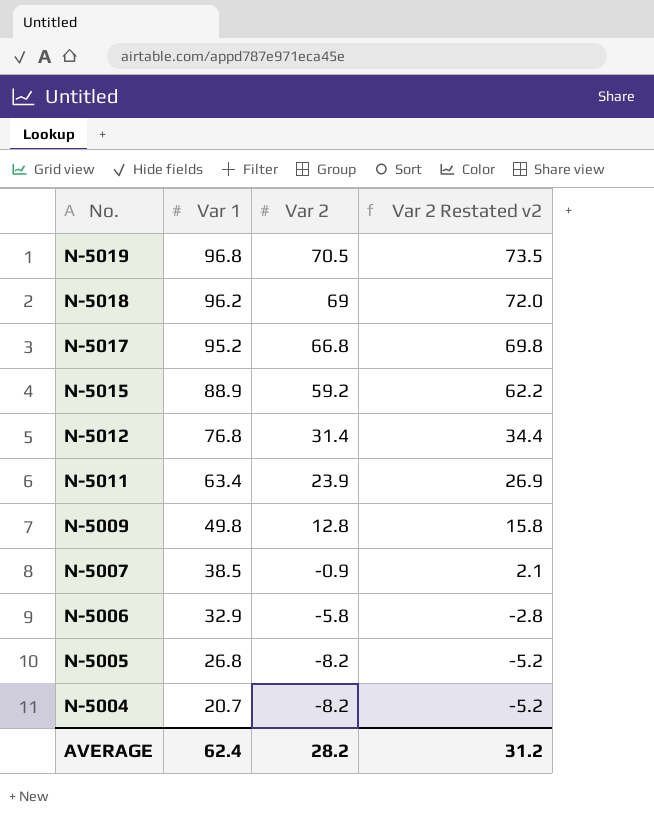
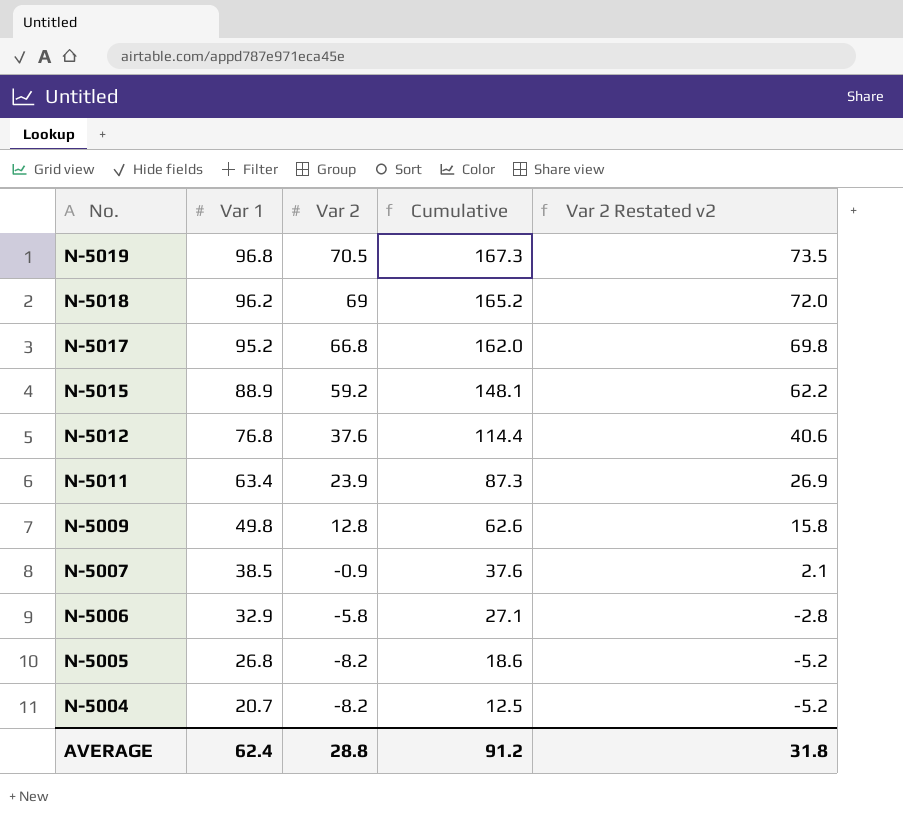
column Cumulative | formula: none -> [Var 1] + [Var 2]
N-5012 | Var 2: 31.4 -> 37.6
N-5012 | Var 2 Restated v2: 34.4 -> 40.6
AVERAGE | Var 2: 28.2 -> 28.8
AVERAGE | Var 2 Restated v2: 31.2 -> 31.8

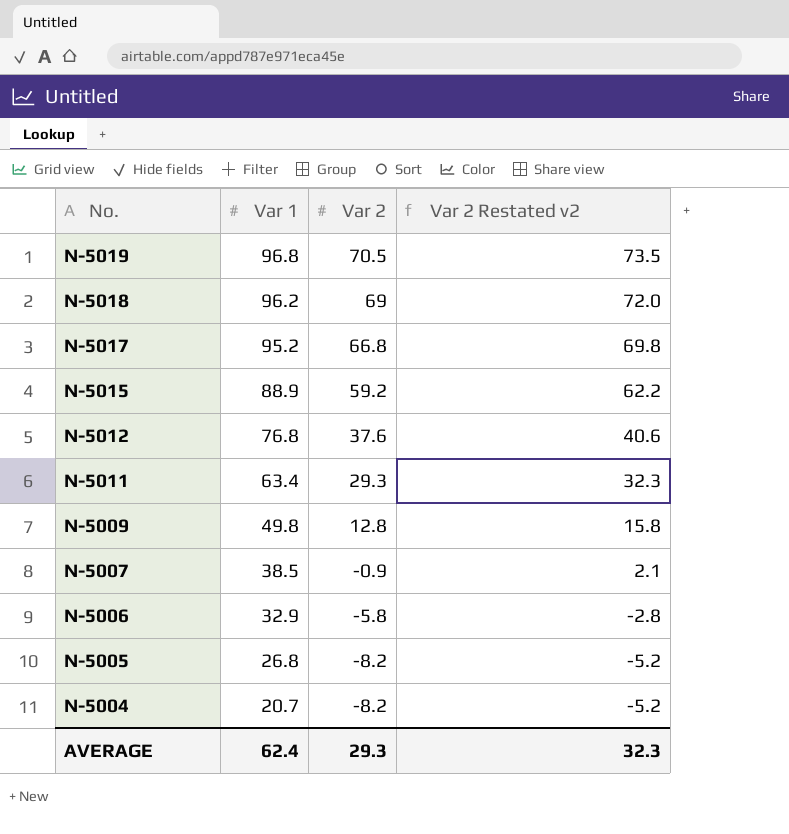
column Cumulative | formula: [Var 1] + [Var 2] -> none
N-5011 | Var 2: 23.9 -> 29.3
N-5011 | Var 2 Restated v2: 26.9 -> 32.3
AVERAGE | Var 2: 28.8 -> 29.3
AVERAGE | Var 2 Restated v2: 31.8 -> 32.3

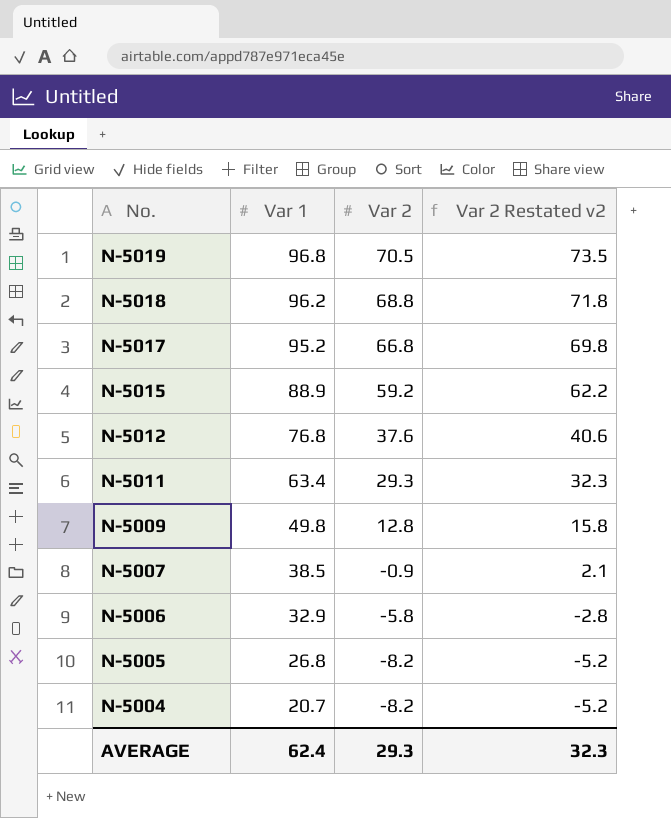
N-5018 | Var 2: 69 -> 68.8
N-5018 | Var 2 Restated v2: 72.0 -> 71.8

